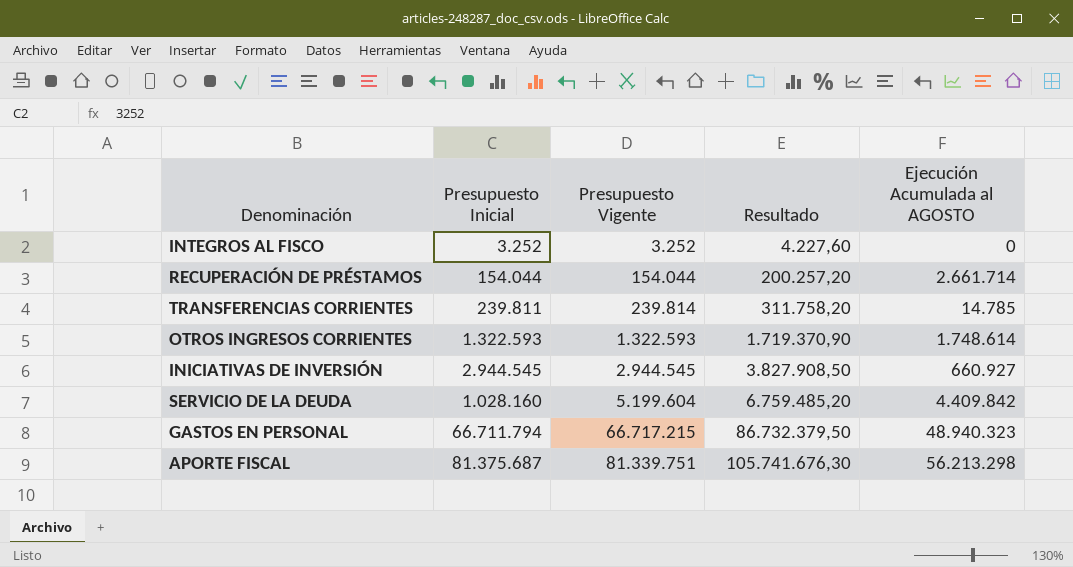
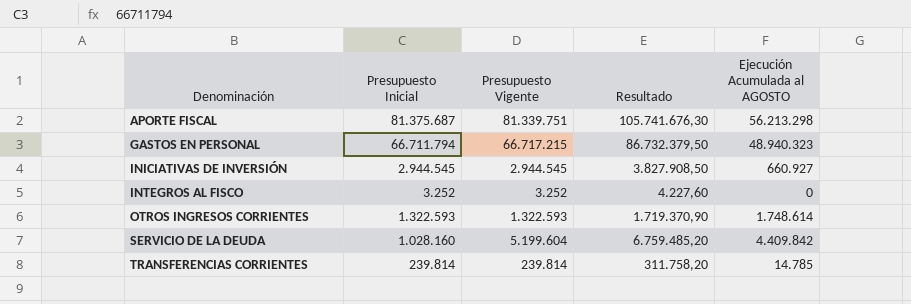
row order: Presupuesto Vigente ascending -> Denominación ascending
row RECUPERACIÓN DE PRÉSTAMOS: 154.044 | 154.044 | 200.257,20 | 2.661.714 -> none
TRANSFERENCIAS CORRIENTES | Presupuesto Inicial: 239.811 -> 239.814

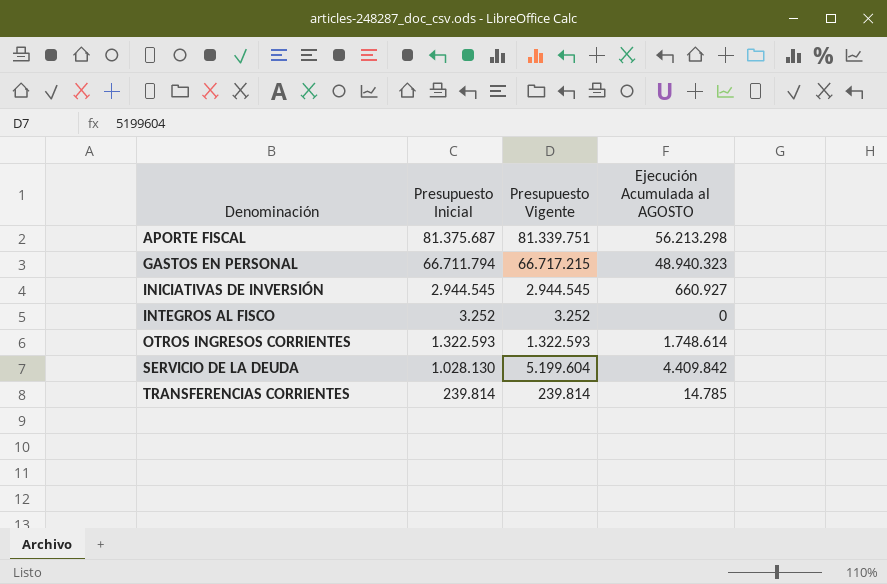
column Resultado | formula: [Presupuesto Vigente] * 1,3 -> none
SERVICIO DE LA DEUDA | Presupuesto Inicial: 1.028.160 -> 1.028.130

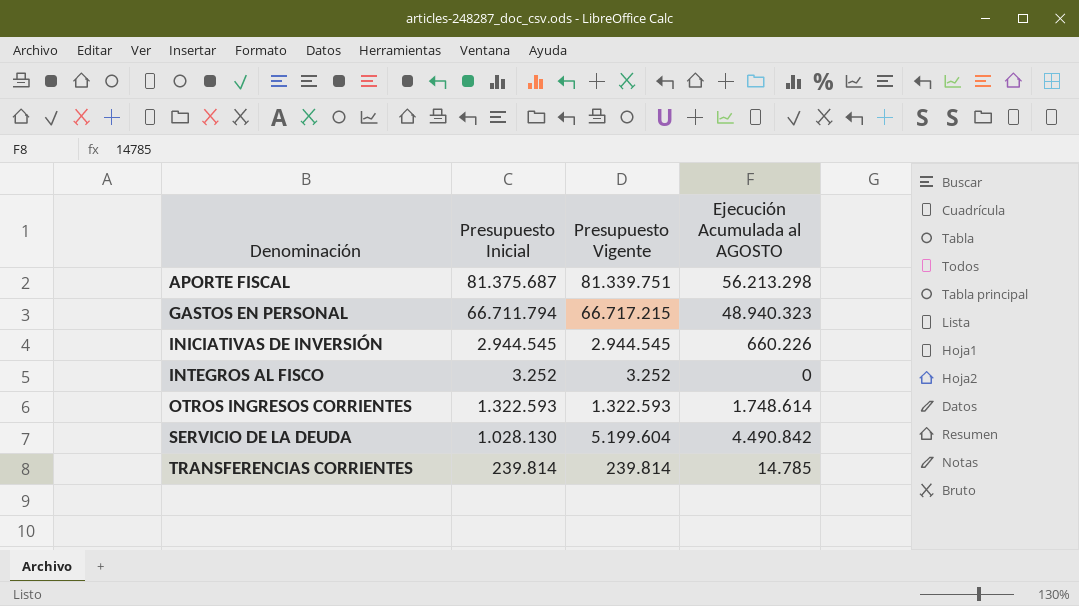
INICIATIVAS DE INVERSIÓN | Ejecución Acumulada al AGOSTO: 660.927 -> 660.226
SERVICIO DE LA DEUDA | Ejecución Acumulada al AGOSTO: 4.409.842 -> 4.490.842

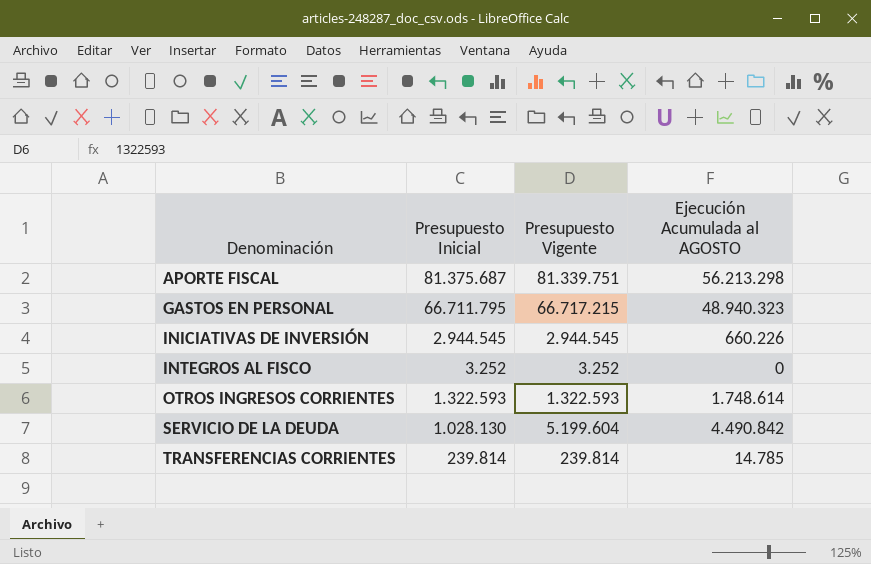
GASTOS EN PERSONAL | Presupuesto Inicial: 66.711.794 -> 66.711.795

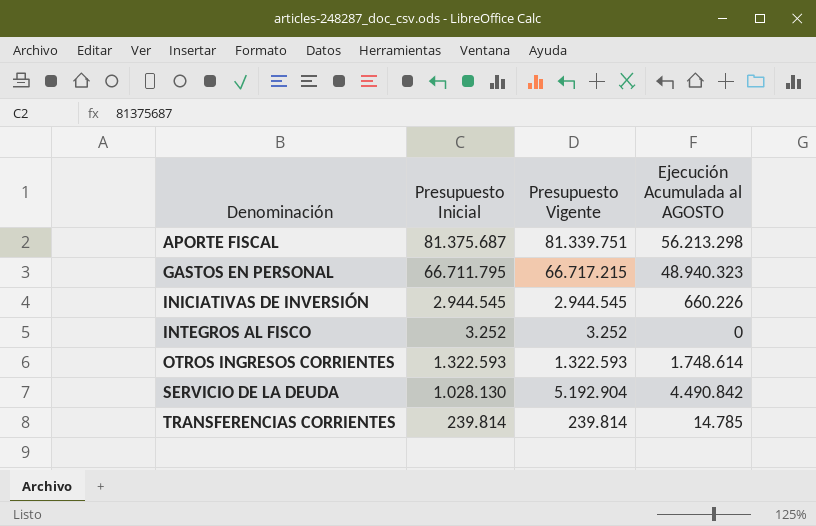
SERVICIO DE LA DEUDA | Presupuesto Vigente: 5.199.604 -> 5.192.904

